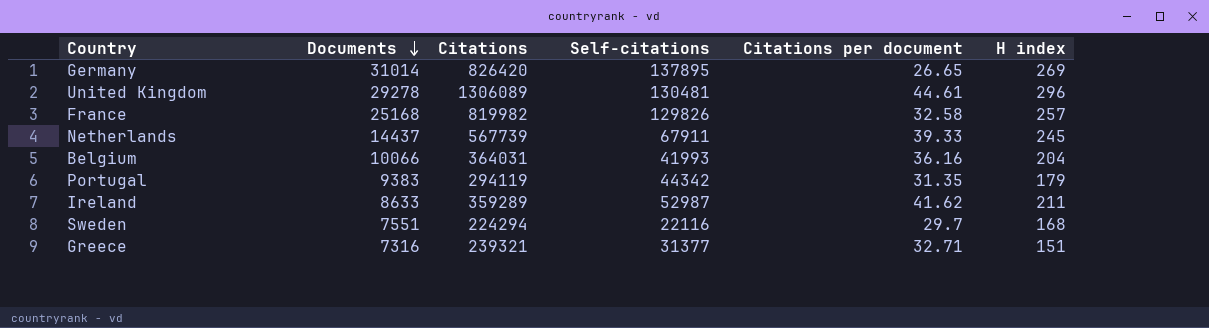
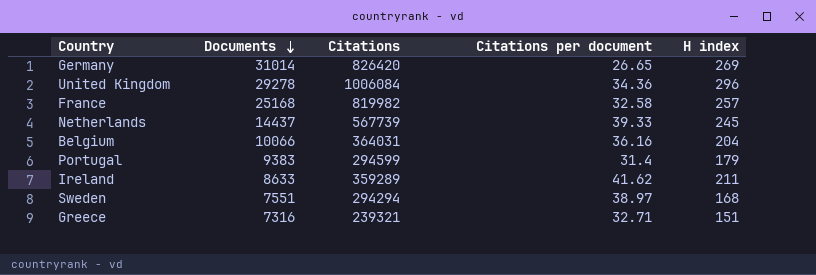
column Self-citations | position: 4 -> none
United Kingdom | Citations: 1306089 -> 1006084
United Kingdom | Citations per document: 44.61 -> 34.36
Portugal | Citations: 294119 -> 294599
Portugal | Citations per document: 31.35 -> 31.4
Sweden | Citations: 224294 -> 294294
Sweden | Citations per document: 29.7 -> 38.97

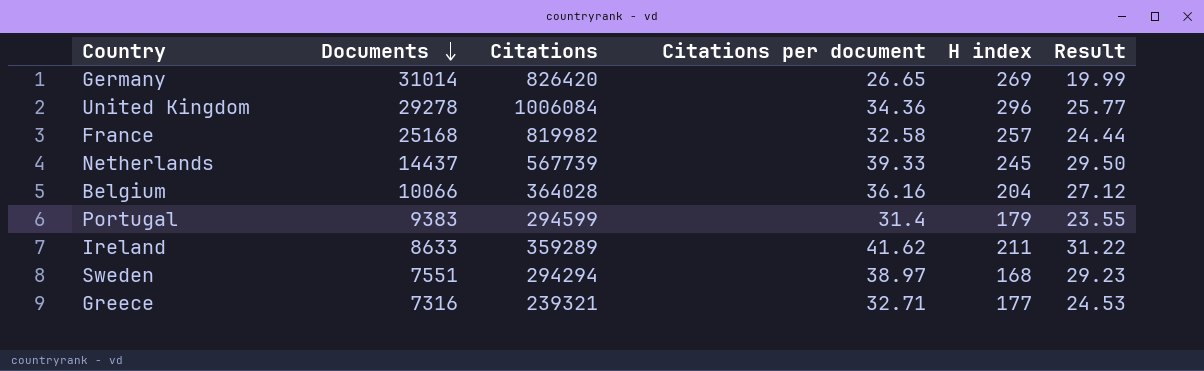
column Result | formula: none -> [Citations per document] * 0.75
Belgium | Citations: 364031 -> 364028
Greece | H index: 151 -> 177

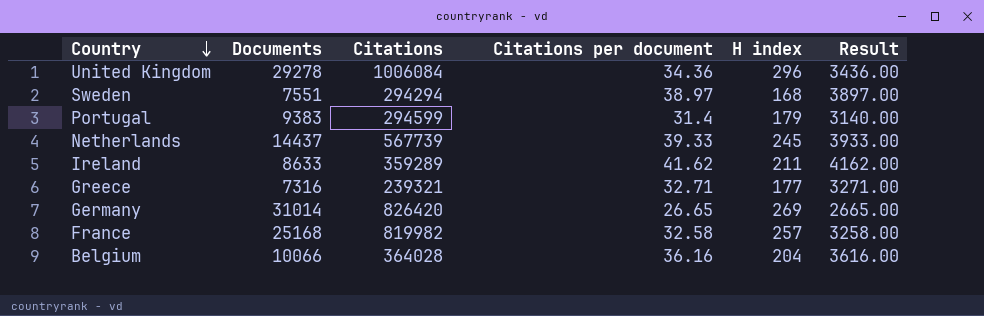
row order: Documents descending -> Country descending
column Result | formula: [Citations per document] * 0.75 -> [Citations per document] * 100

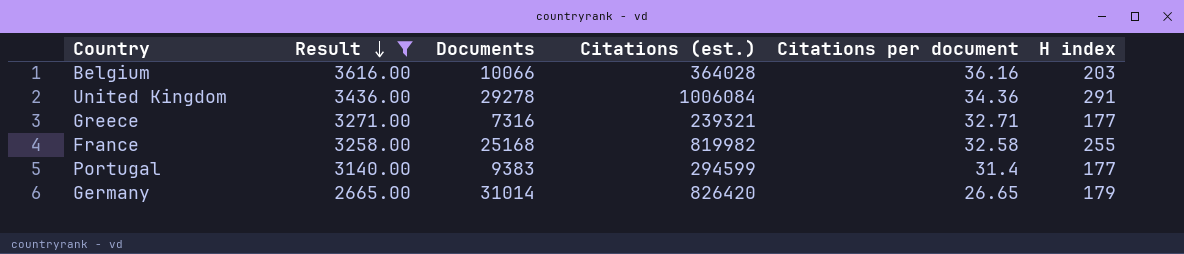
filter: none -> Result <= 3616.00
row order: Country descending -> Result descending
column Result | position: 6 -> 2
column name: Citations -> Citations (est.)
Belgium | H index: 204 -> 203
United Kingdom | H index: 296 -> 291
France | H index: 257 -> 255
Portugal | H index: 179 -> 177
Germany | H index: 269 -> 179

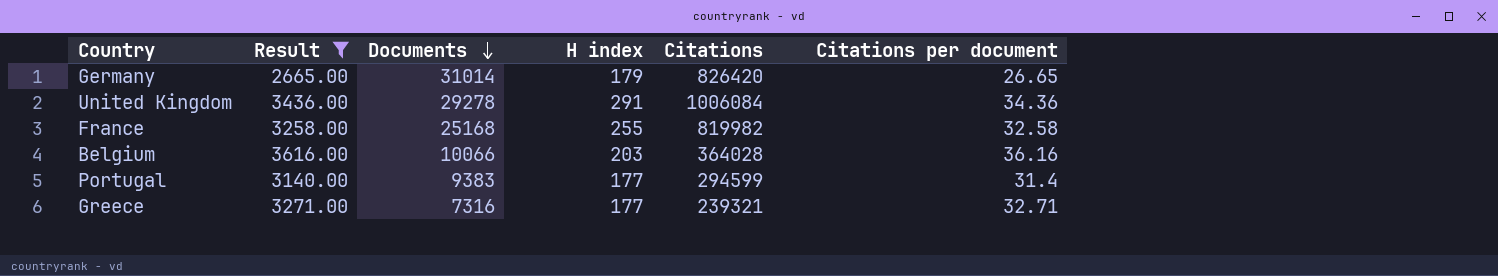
row order: Result descending -> Documents descending
column H index | position: 6 -> 4
column name: Citations (est.) -> Citations

